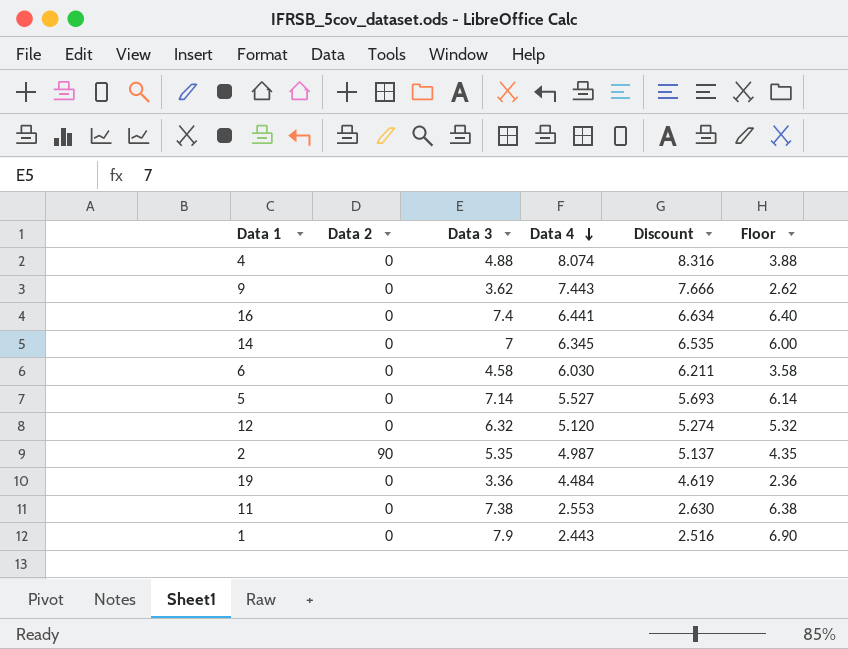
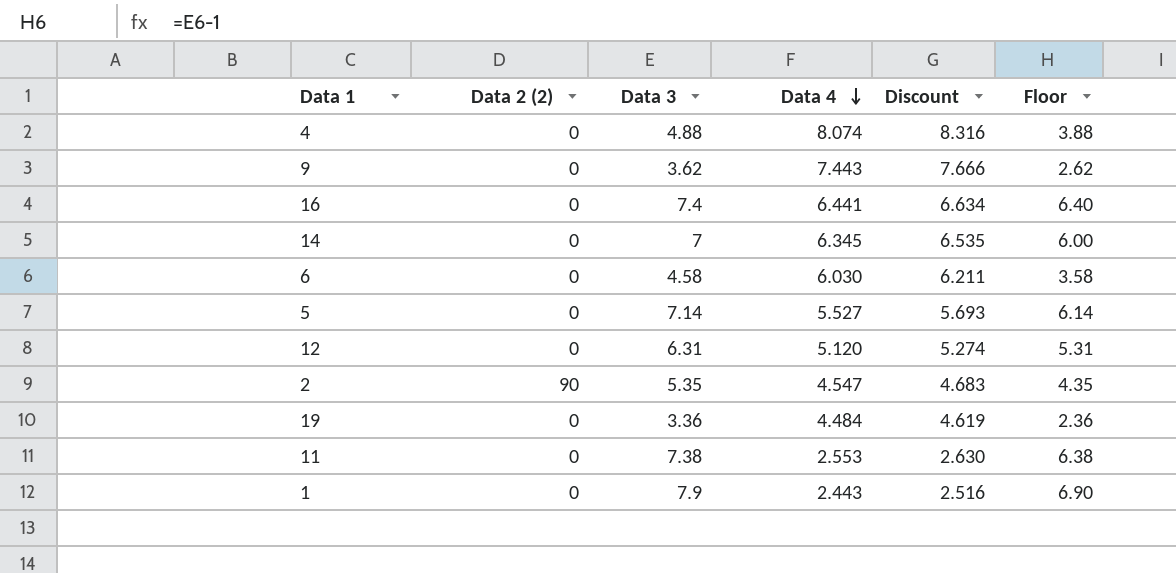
column name: Data 2 -> Data 2 (2)
12 | Data 3: 6.32 -> 6.31
12 | Floor: 5.32 -> 5.31
2 | Data 4: 4.987 -> 4.547
2 | Discount: 5.137 -> 4.683

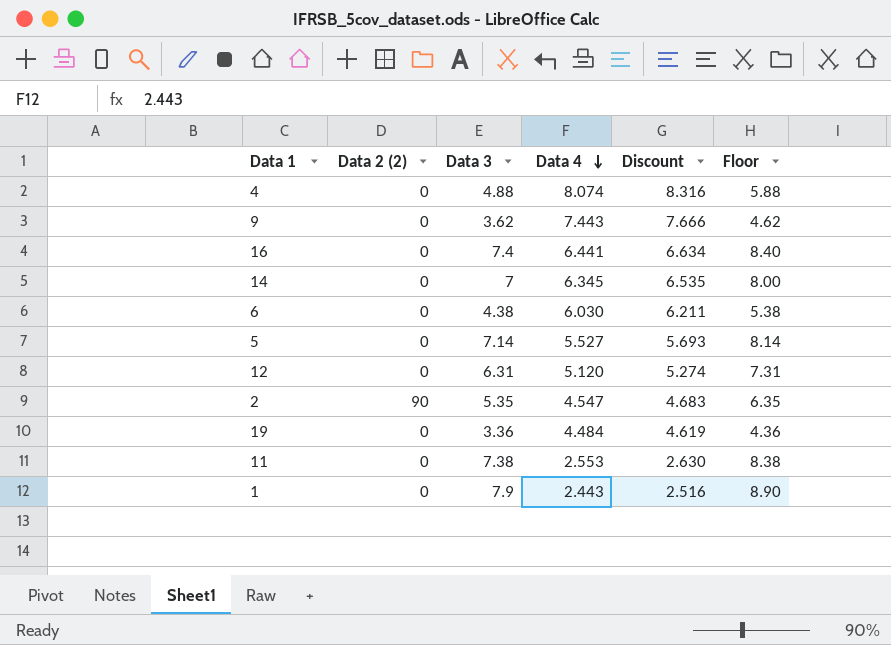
column Floor | formula: [Data 3] - 1 -> [Data 3] + 1
6 | Data 3: 4.58 -> 4.38

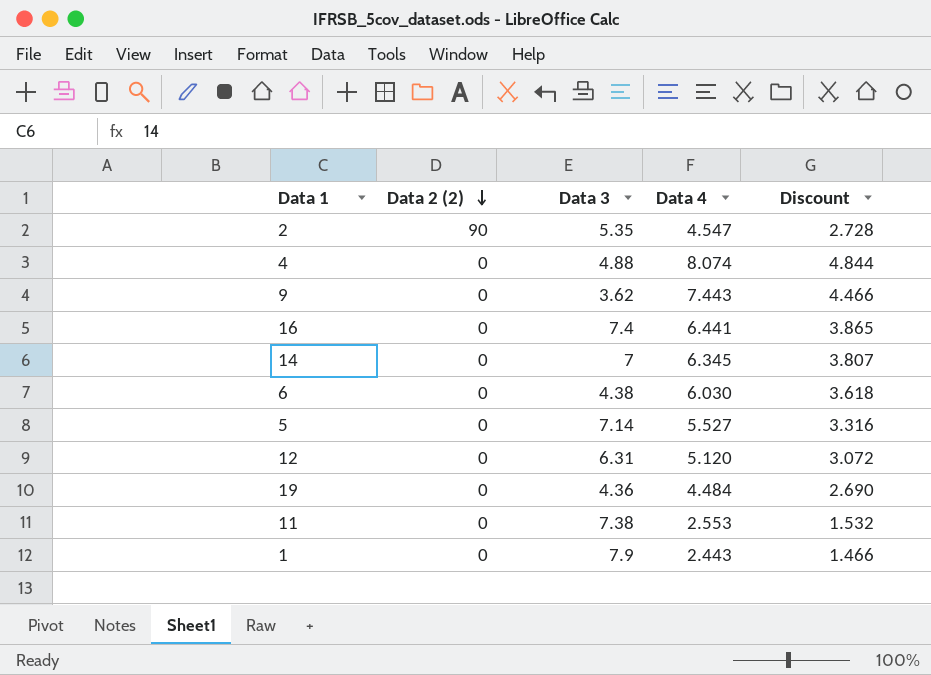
row order: Data 4 descending -> Data 2 (2) descending
column Floor | formula: [Data 3] + 1 -> none
column Discount | formula: [Data 4] * 1.03 -> [Data 4] * 0.6
19 | Data 3: 3.36 -> 4.36

